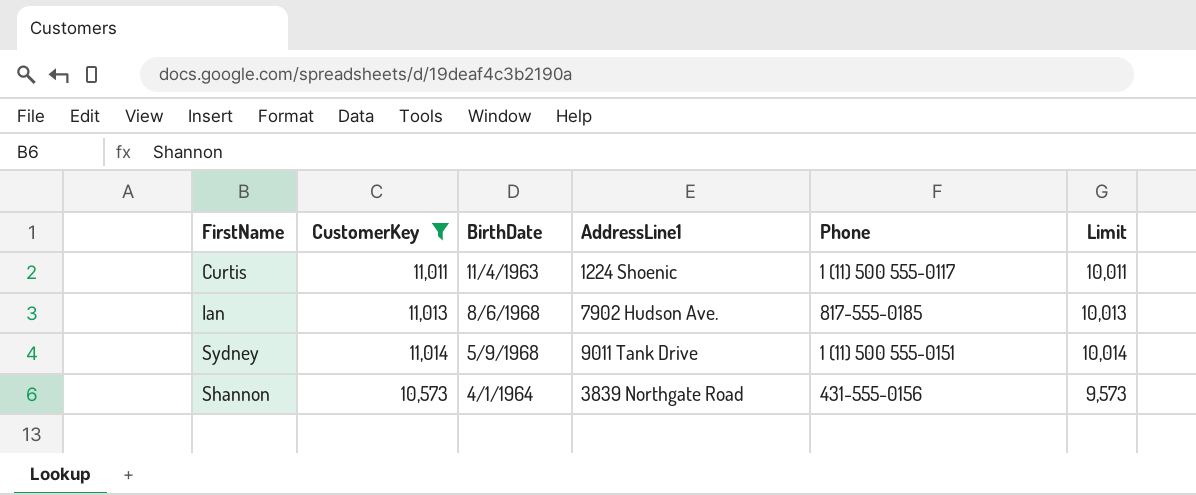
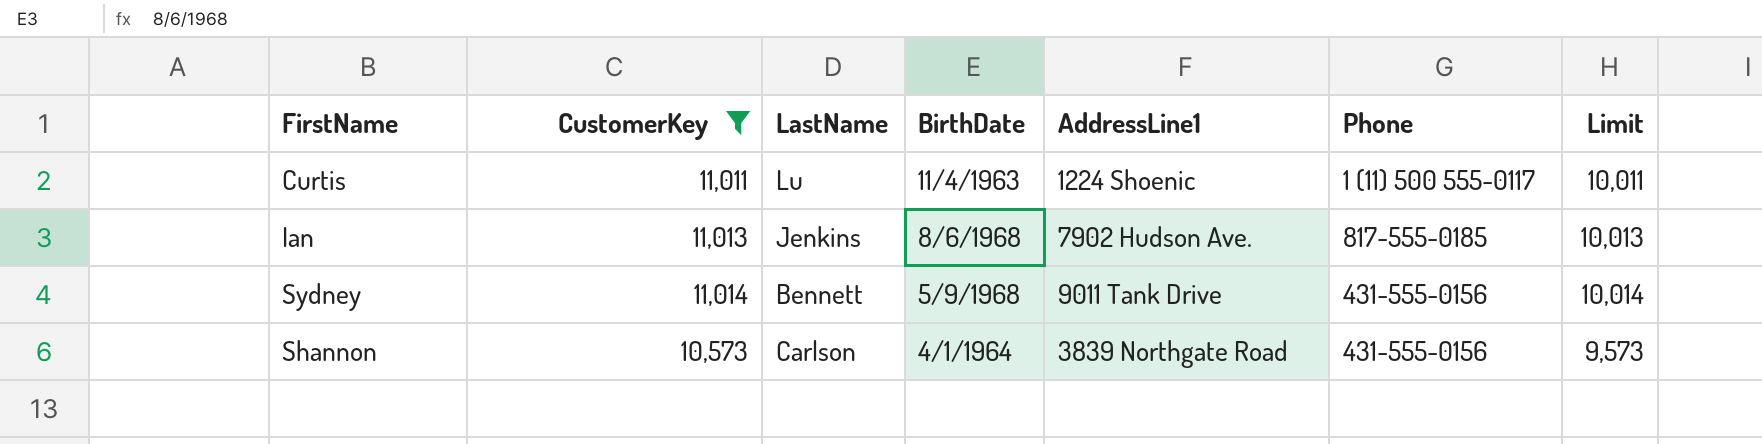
column LastName | position: none -> 3
Sydney | Phone: 1 (11) 500 555-0151 -> 431-555-0156

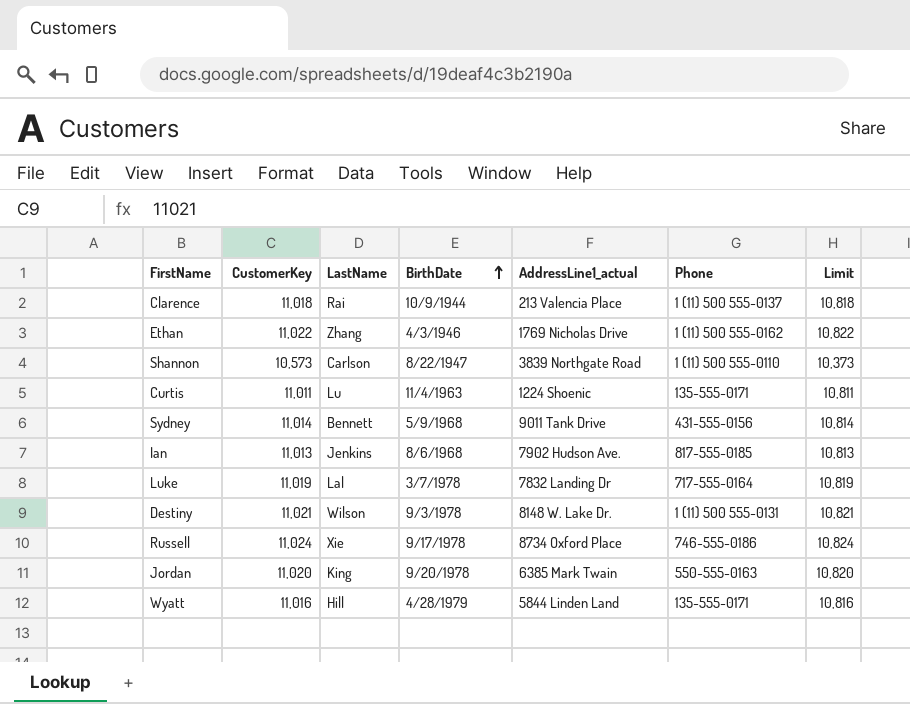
filter: CustomerKey <= 11,014 -> none
row order: none -> BirthDate ascending
column name: AddressLine1 -> AddressLine1_actual
column Limit | formula: [CustomerKey] - 1000 -> [CustomerKey] - 200
Shannon | BirthDate: 4/1/1964 -> 8/22/1947
Shannon | Phone: 431-555-0156 -> 1 (11) 500 555-0110
Curtis | Phone: 1 (11) 500 555-0117 -> 135-555-0171

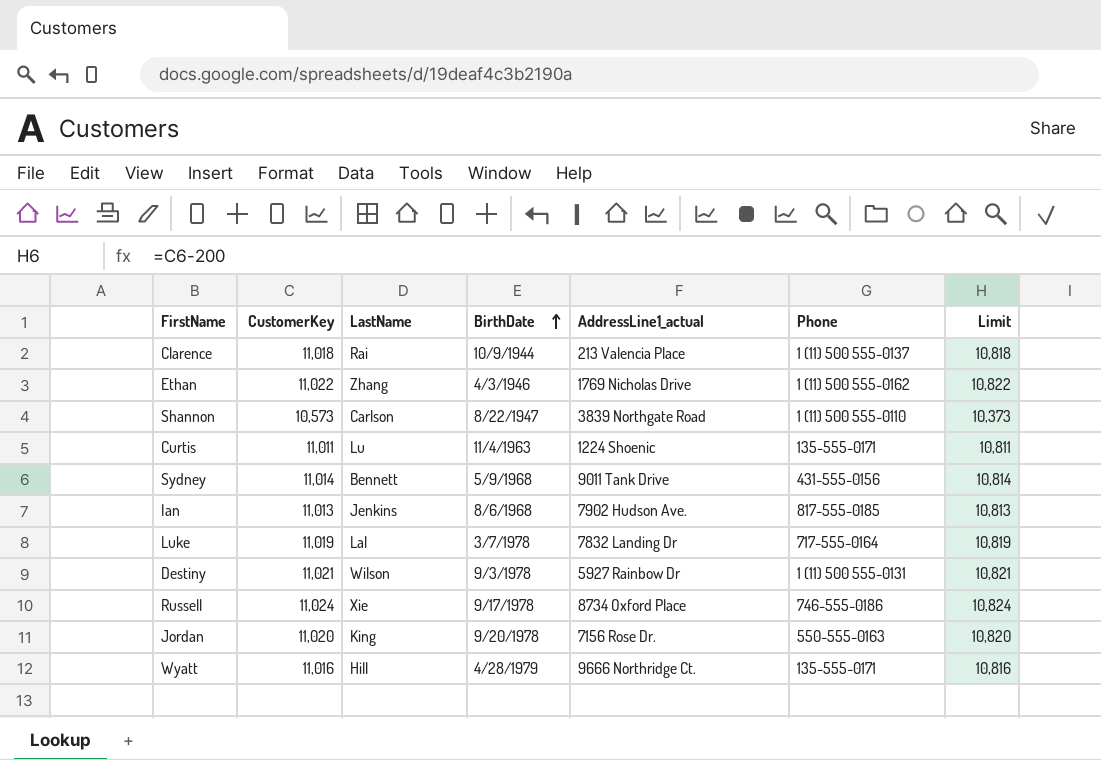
Destiny | AddressLine1_actual: 8148 W. Lake Dr. -> 5927 Rainbow Dr
Jordan | AddressLine1_actual: 6385 Mark Twain -> 7156 Rose Dr.
Wyatt | AddressLine1_actual: 5844 Linden Land -> 9666 Northridge Ct.

